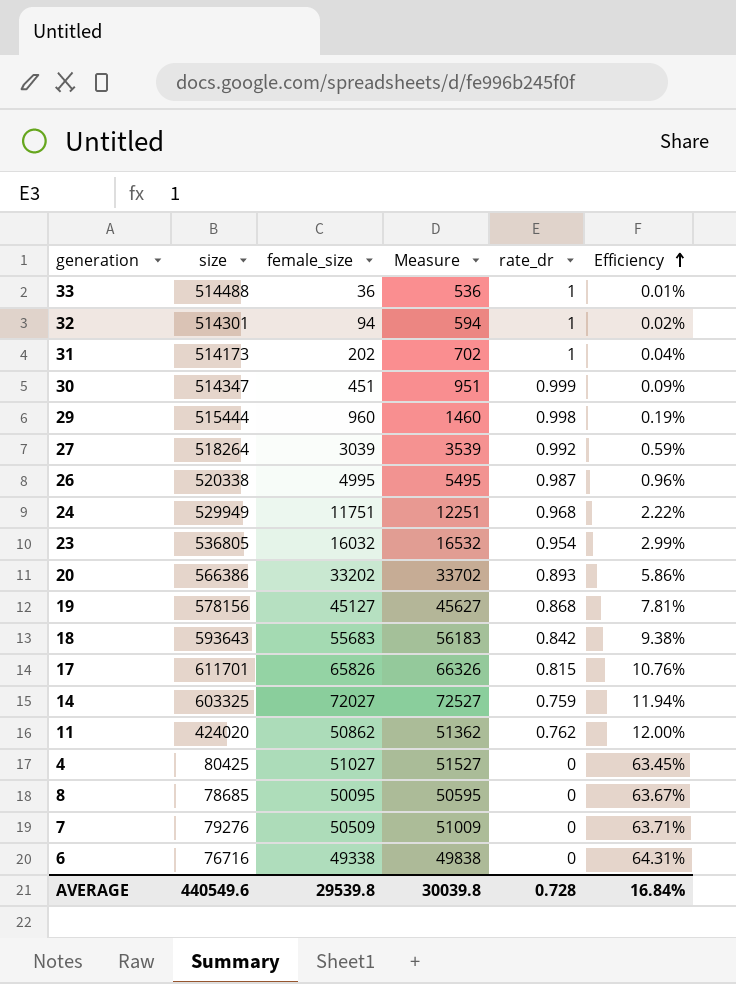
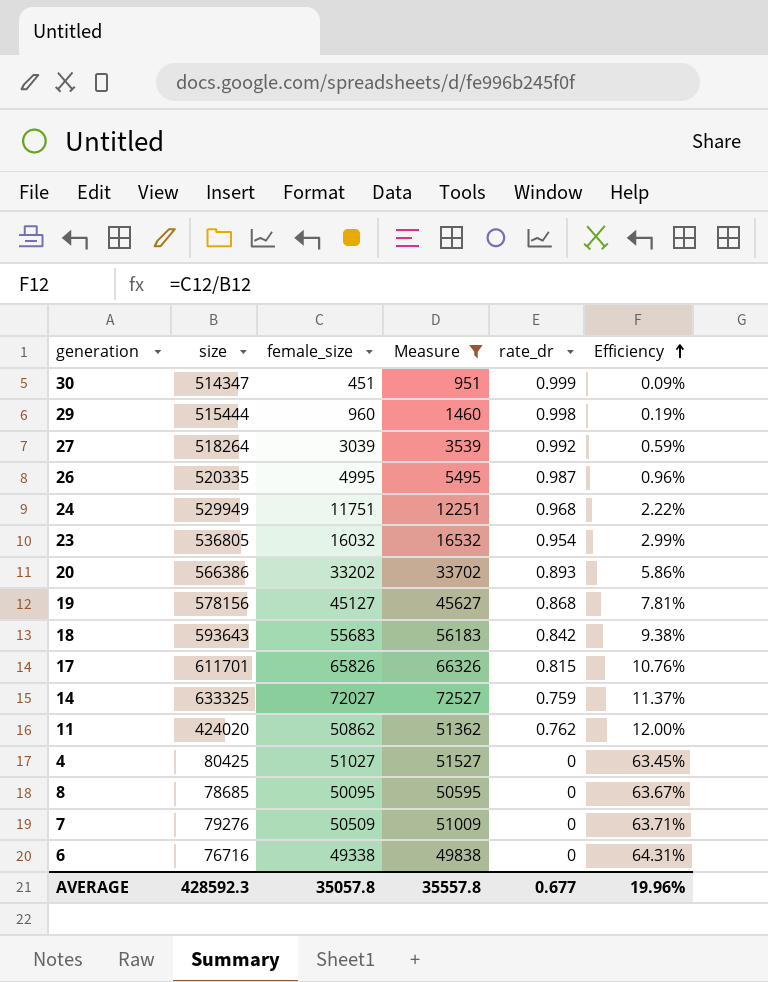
filter: none -> Measure >= 951
26 | size: 520338 -> 520335
14 | size: 603325 -> 633325
14 | Efficiency: 11.94% -> 11.37%
AVERAGE | size: 440549.6 -> 428592.3
AVERAGE | female_size: 29539.8 -> 35057.8
AVERAGE | Measure: 30039.8 -> 35557.8
AVERAGE | rate_dr: 0.728 -> 0.677
AVERAGE | Efficiency: 16.84% -> 19.96%

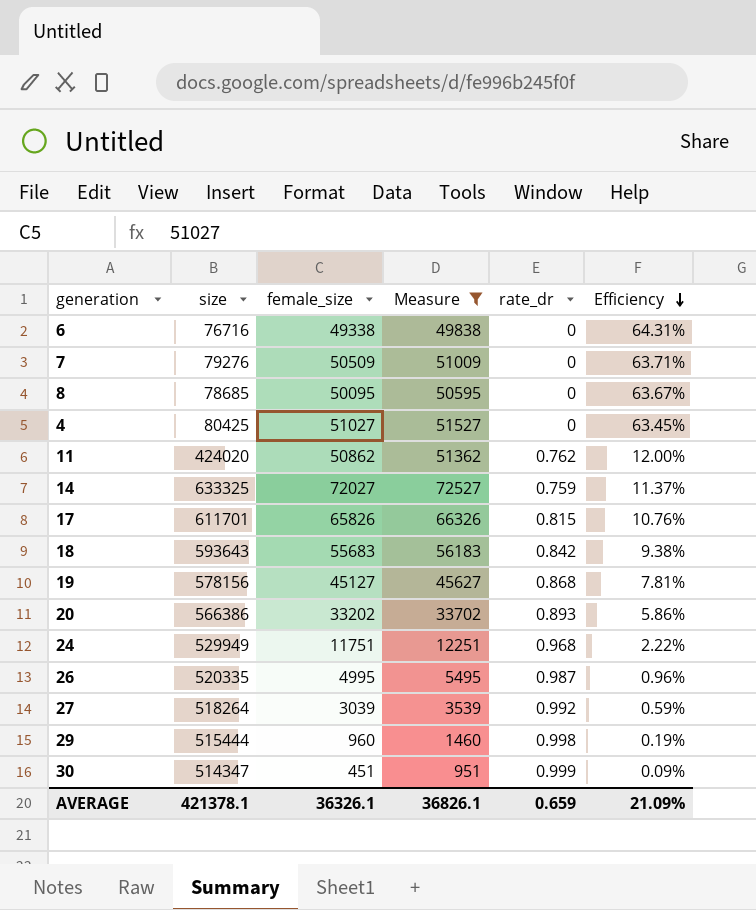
row order: Efficiency ascending -> Efficiency descending
row 23: 536805 | 16032 | 16532 | 0.954 | 2.99% -> none
AVERAGE | size: 428592.3 -> 421378.1
AVERAGE | female_size: 35057.8 -> 36326.1
AVERAGE | Measure: 35557.8 -> 36826.1
AVERAGE | rate_dr: 0.677 -> 0.659
AVERAGE | Efficiency: 19.96% -> 21.09%

